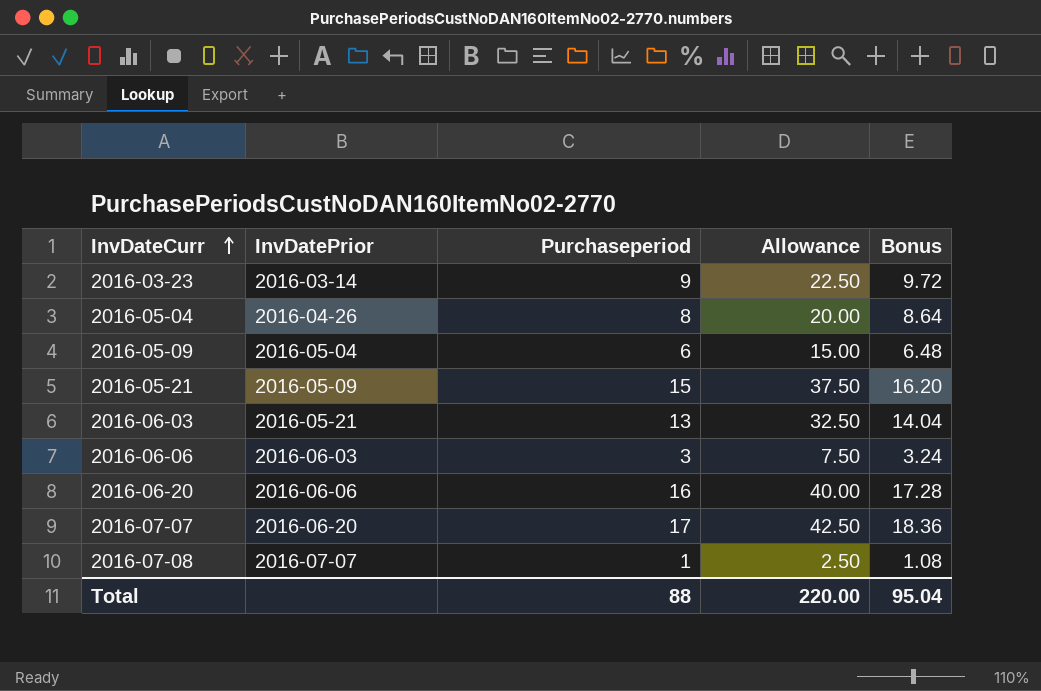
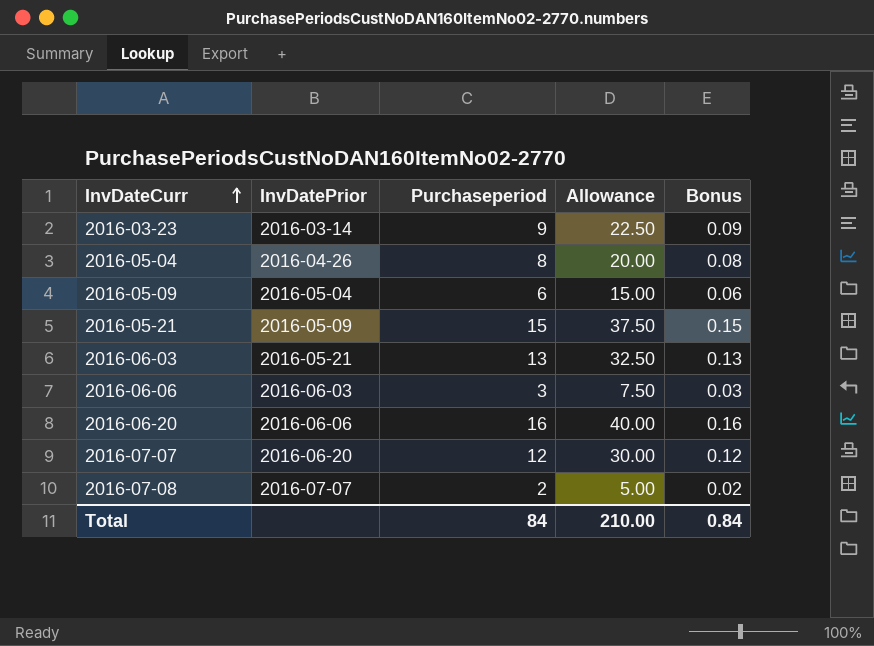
column Bonus | formula: [Purchaseperiod] * 1.08 -> [Purchaseperiod] * 0.01
2016-07-07 | Purchaseperiod: 17 -> 12
2016-07-07 | Allowance: 42.50 -> 30.00
2016-07-08 | Purchaseperiod: 1 -> 2
2016-07-08 | Allowance: 2.50 -> 5.00
Total | Purchaseperiod: 88 -> 84
Total | Allowance: 220.00 -> 210.00
Total | Bonus: 95.04 -> 0.84

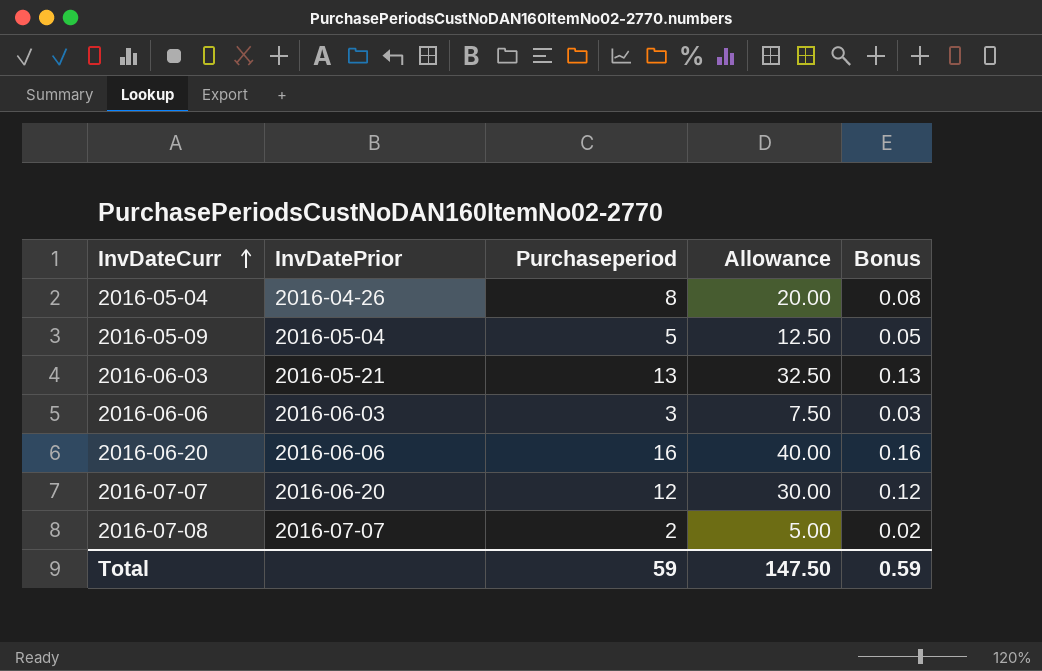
row 2016-03-23: 2016-03-14 | 9 | 22.50 | 0.09 -> none
row 2016-05-21: 2016-05-09 | 15 | 37.50 | 0.15 -> none
2016-05-09 | Purchaseperiod: 6 -> 5
2016-05-09 | Allowance: 15.00 -> 12.50
2016-05-09 | Bonus: 0.06 -> 0.05
Total | Purchaseperiod: 84 -> 59
Total | Allowance: 210.00 -> 147.50
Total | Bonus: 0.84 -> 0.59

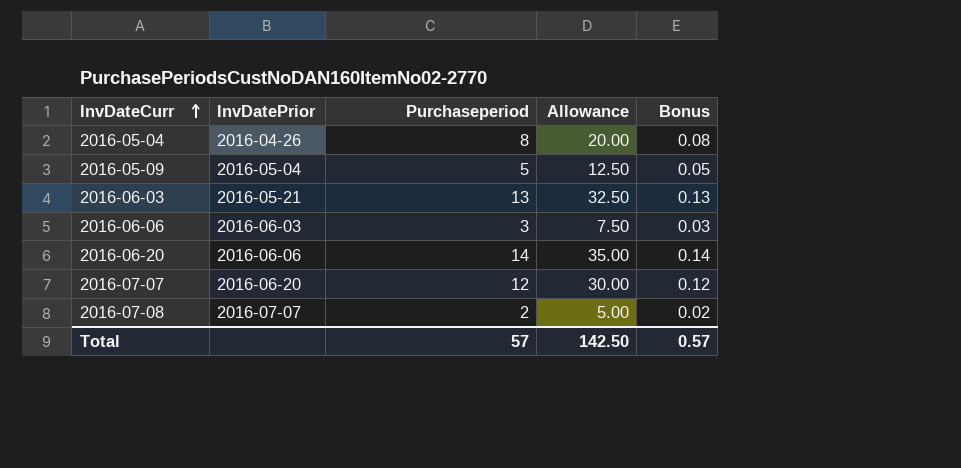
2016-06-20 | Purchaseperiod: 16 -> 14
2016-06-20 | Allowance: 40.00 -> 35.00
2016-06-20 | Bonus: 0.16 -> 0.14
Total | Purchaseperiod: 59 -> 57
Total | Allowance: 147.50 -> 142.50
Total | Bonus: 0.59 -> 0.57

